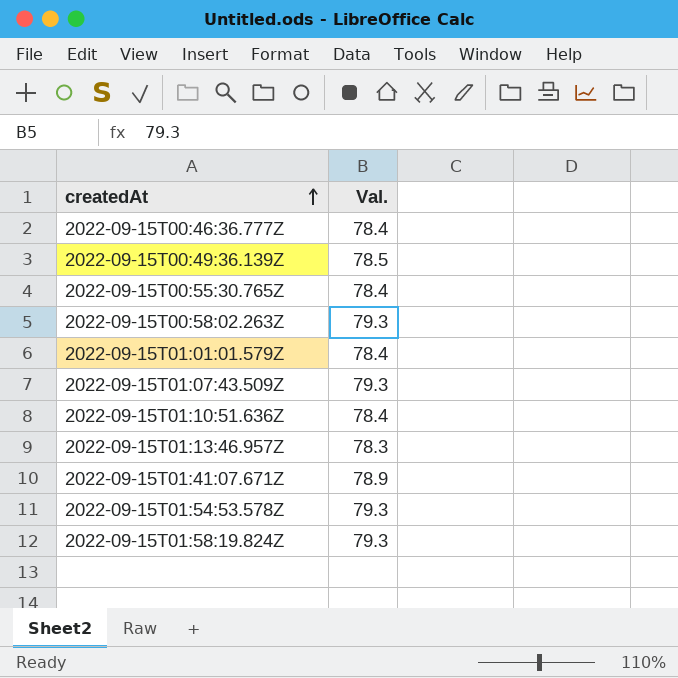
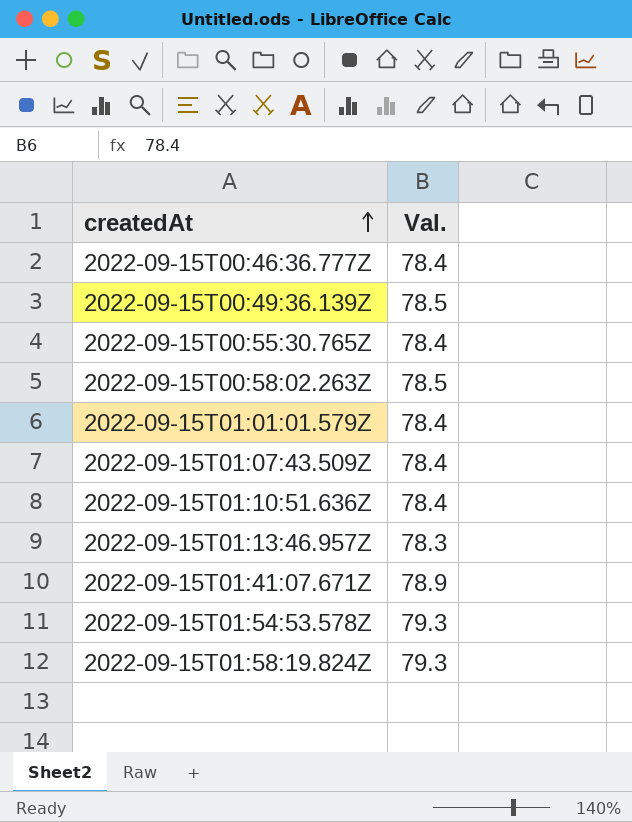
2022-09-15T00:58:02.263Z | Val.: 79.3 -> 78.5
2022-09-15T01:07:43.509Z | Val.: 79.3 -> 78.4

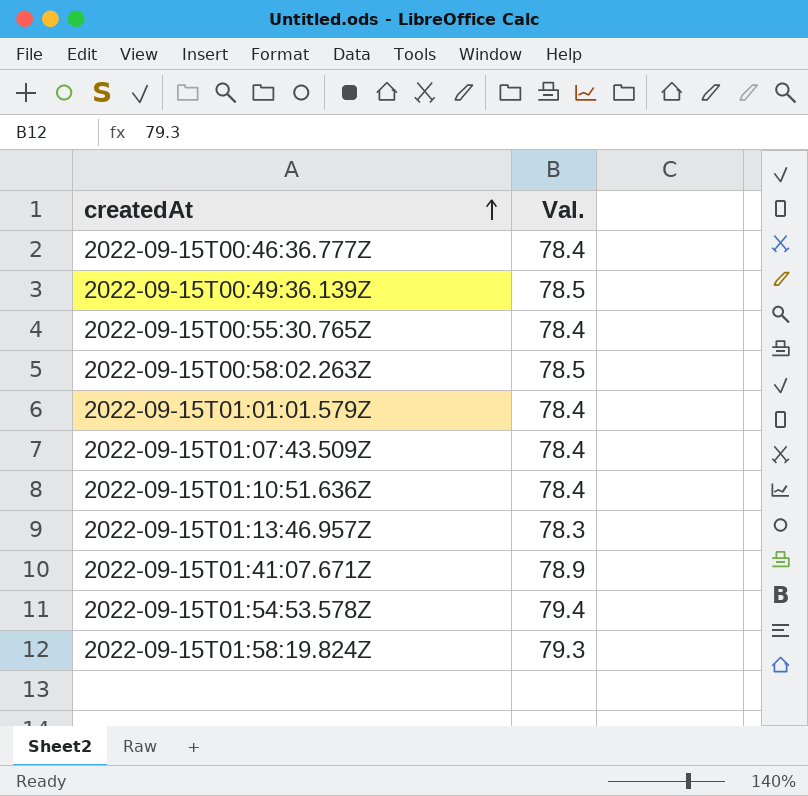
2022-09-15T01:54:53.578Z | Val.: 79.3 -> 79.4

